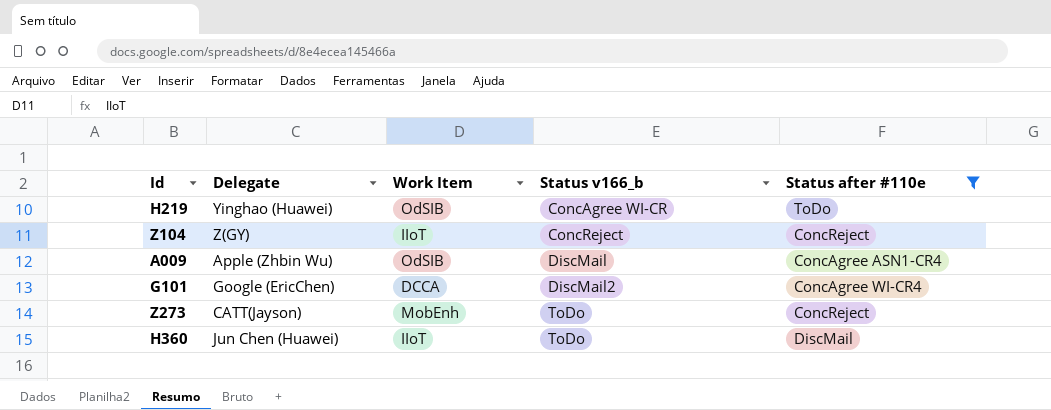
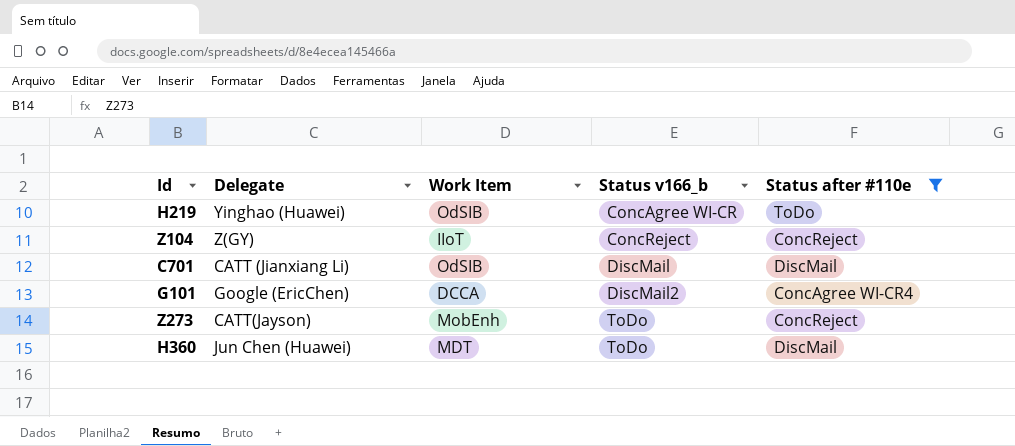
row A009: Apple (Zhbin Wu) | OdSIB | DiscMail | ConcAgree ASN1-CR4 -> none
row C701: none -> CATT (Jianxiang Li) | OdSIB | DiscMail | DiscMail
H360 | Work Item: IIoT -> MDT

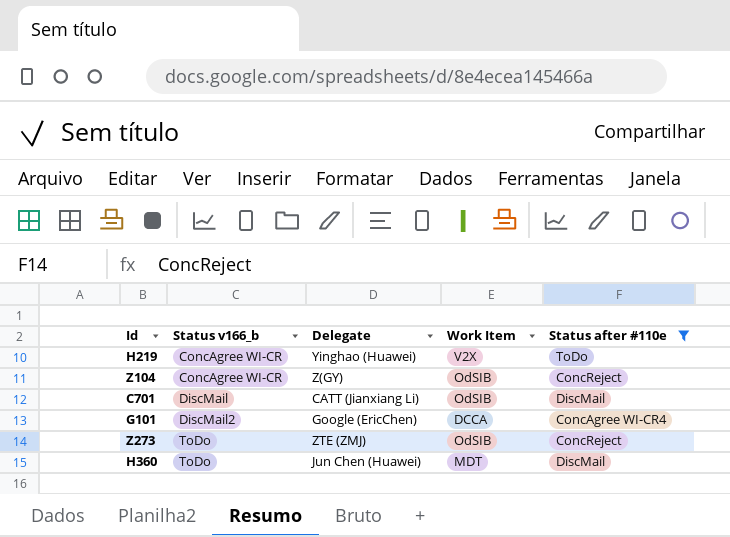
column Status v166_b | position: 4 -> 2
H219 | Work Item: OdSIB -> V2X
Z104 | Status v166_b: ConcReject -> ConcAgree WI-CR
Z104 | Work Item: IIoT -> OdSIB
Z273 | Delegate: CATT(Jayson) -> ZTE (ZMJ)
Z273 | Work Item: MobEnh -> OdSIB

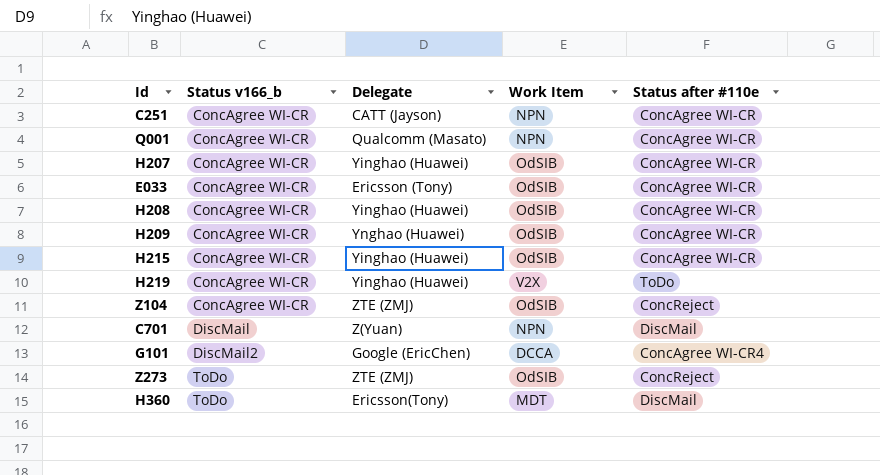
filter: Status after #110e != ConcAgree WI-CR -> none
Z104 | Delegate: Z(GY) -> ZTE (ZMJ)
C701 | Delegate: CATT (Jianxiang Li) -> Z(Yuan)
C701 | Work Item: OdSIB -> NPN
H360 | Delegate: Jun Chen (Huawei) -> Ericsson(Tony)

